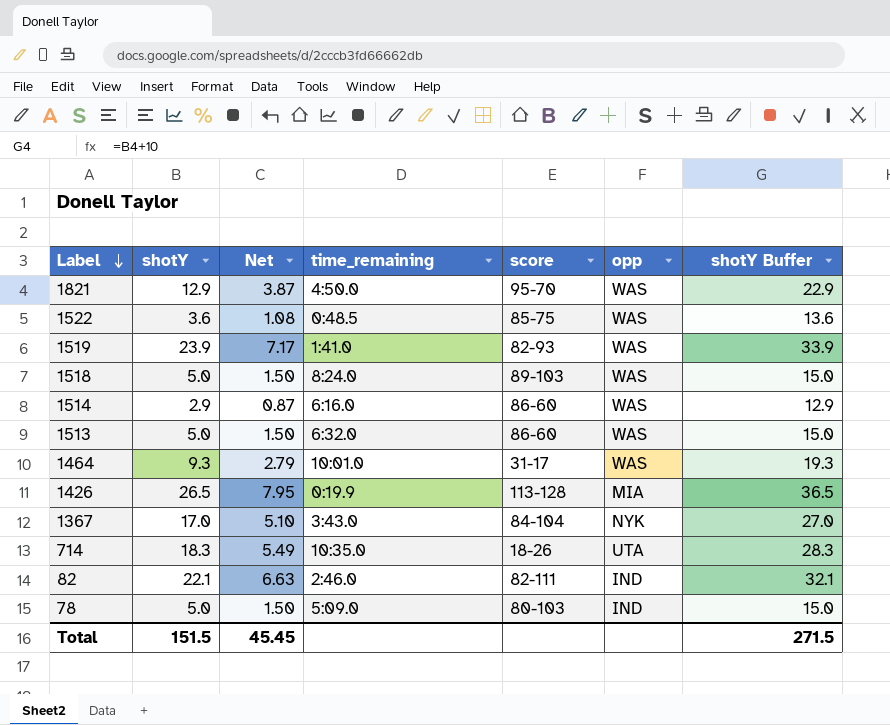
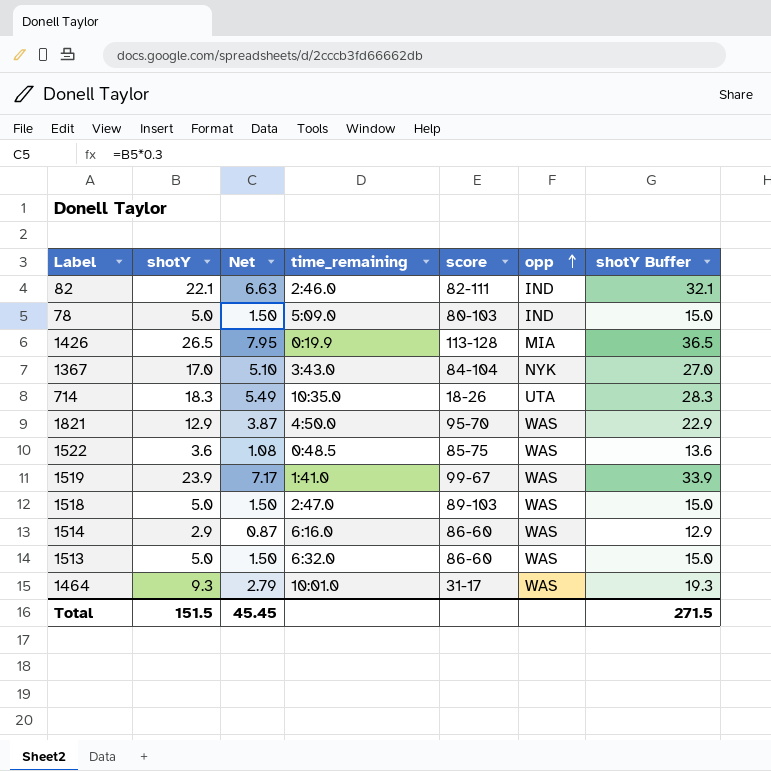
row order: Label descending -> opp ascending
1519 | score: 82-93 -> 99-67
1518 | time_remaining: 8:24.0 -> 2:47.0

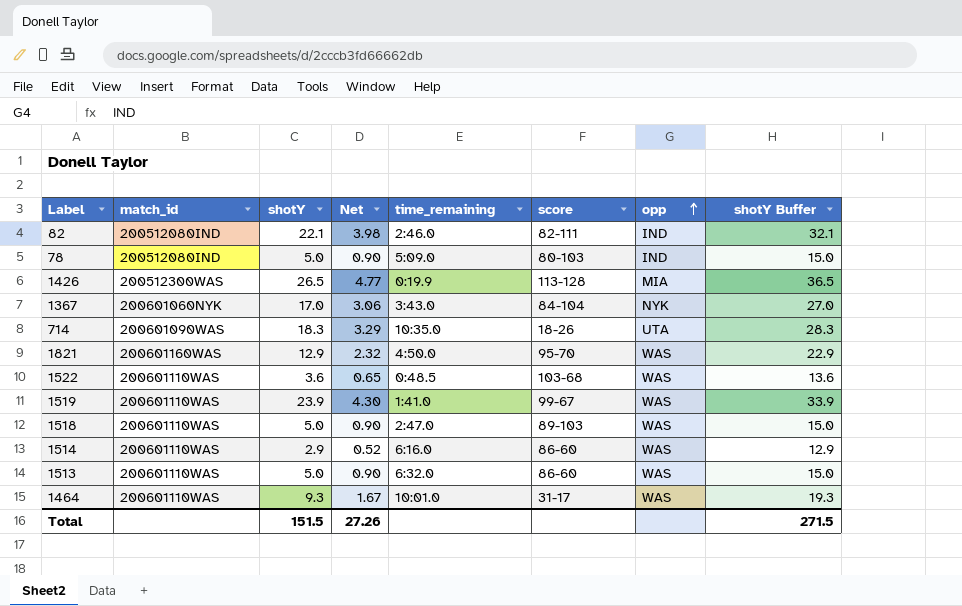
column match_id | position: none -> 2
column Net | formula: [shotY] * 0.3 -> [shotY] * 0.18
1522 | score: 85-75 -> 103-68
Total | Net: 45.45 -> 27.26

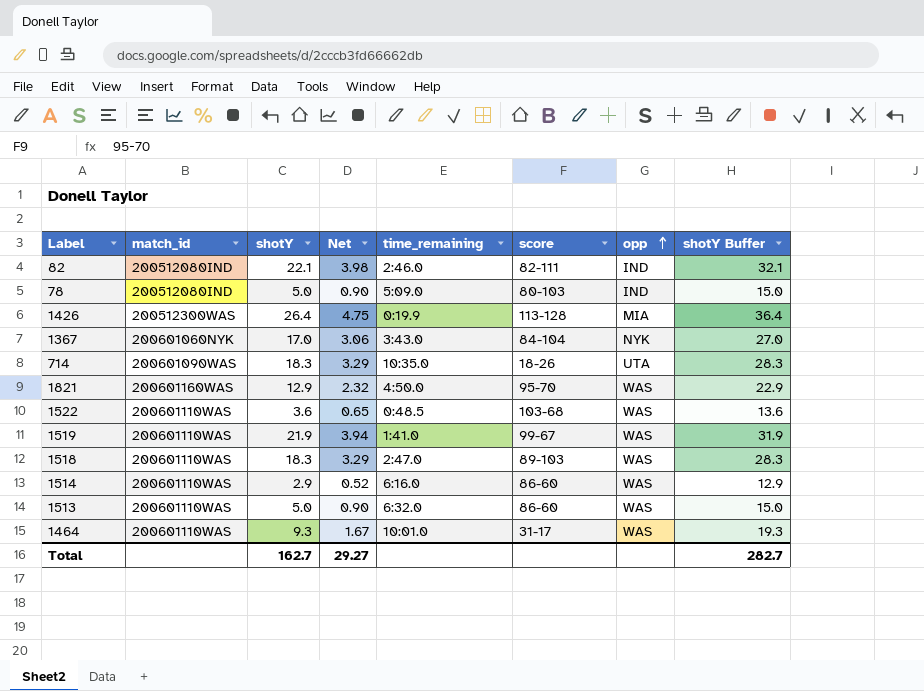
1426 | shotY: 26.5 -> 26.4
1426 | Net: 4.77 -> 4.75
1426 | shotY Buffer: 36.5 -> 36.4
1519 | shotY: 23.9 -> 21.9
1519 | Net: 4.30 -> 3.94
1519 | shotY Buffer: 33.9 -> 31.9
1518 | shotY: 5.0 -> 18.3
1518 | Net: 0.90 -> 3.29
1518 | shotY Buffer: 15.0 -> 28.3
Total | shotY: 151.5 -> 162.7
Total | Net: 27.26 -> 29.27
Total | shotY Buffer: 271.5 -> 282.7

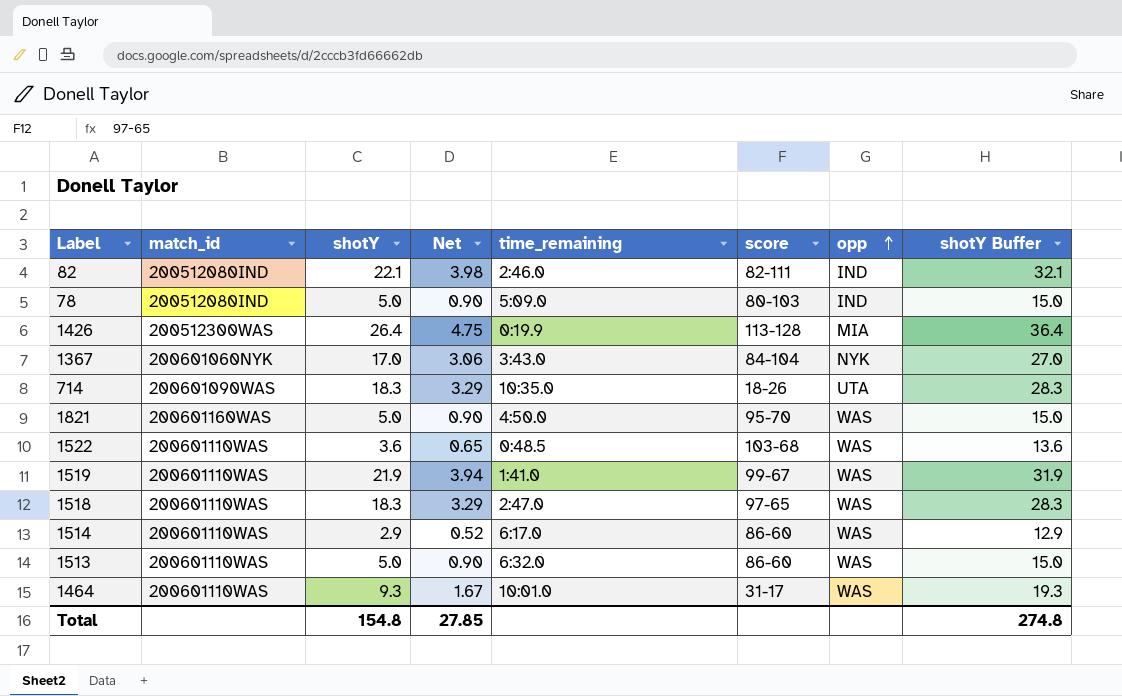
1821 | shotY: 12.9 -> 5.0
1821 | Net: 2.32 -> 0.90
1821 | shotY Buffer: 22.9 -> 15.0
1518 | score: 89-103 -> 97-65
1514 | time_remaining: 6:16.0 -> 6:17.0
Total | shotY: 162.7 -> 154.8
Total | Net: 29.27 -> 27.85
Total | shotY Buffer: 282.7 -> 274.8

